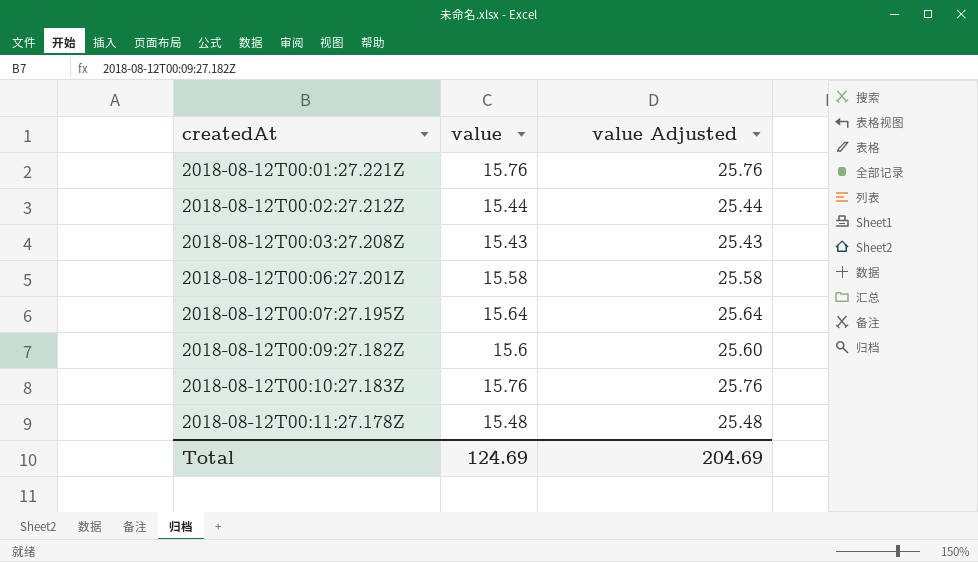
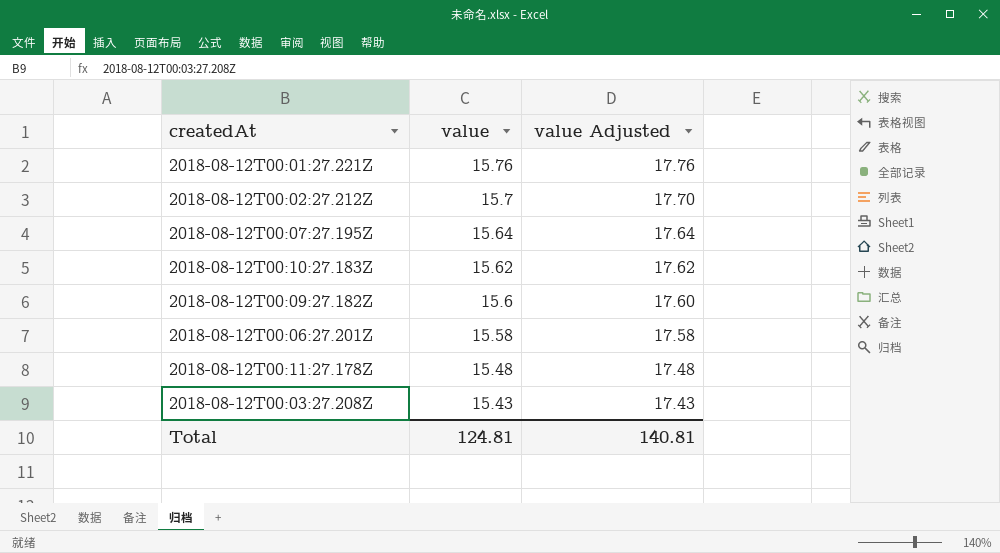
row order: createdAt ascending -> value descending
column value Adjusted | formula: [value] + 10 -> [value] + 2
2018-08-12T00:02:27.212Z | value: 15.44 -> 15.7
2018-08-12T00:10:27.183Z | value: 15.76 -> 15.62
Total | value: 124.69 -> 124.81
Total | value Adjusted: 204.69 -> 140.81

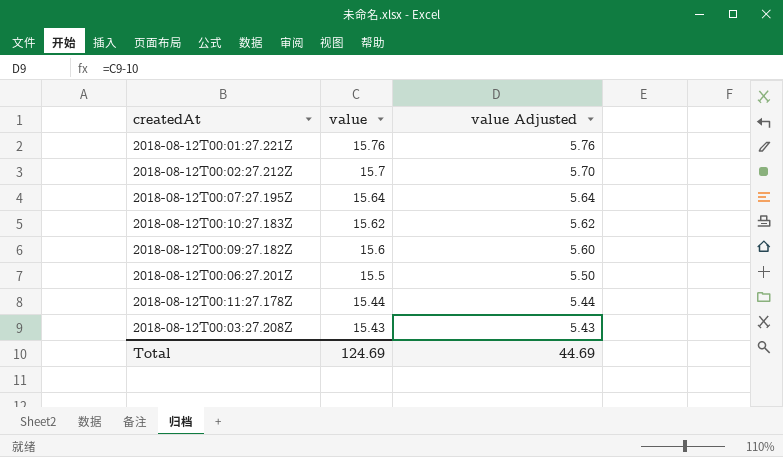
column value Adjusted | formula: [value] + 2 -> [value] - 10
2018-08-12T00:06:27.201Z | value: 15.58 -> 15.5
2018-08-12T00:11:27.178Z | value: 15.48 -> 15.44
Total | value: 124.81 -> 124.69
Total | value Adjusted: 140.81 -> 44.69

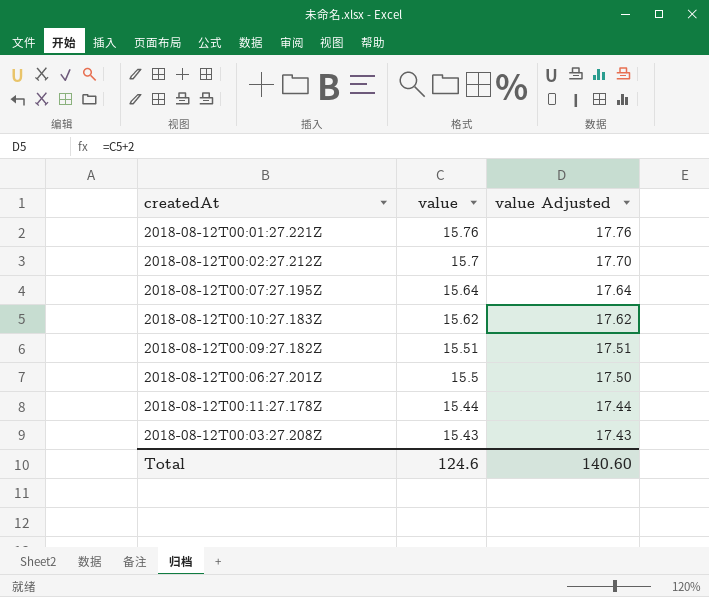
column value Adjusted | formula: [value] - 10 -> [value] + 2
2018-08-12T00:09:27.182Z | value: 15.6 -> 15.51
Total | value: 124.69 -> 124.6
Total | value Adjusted: 44.69 -> 140.60

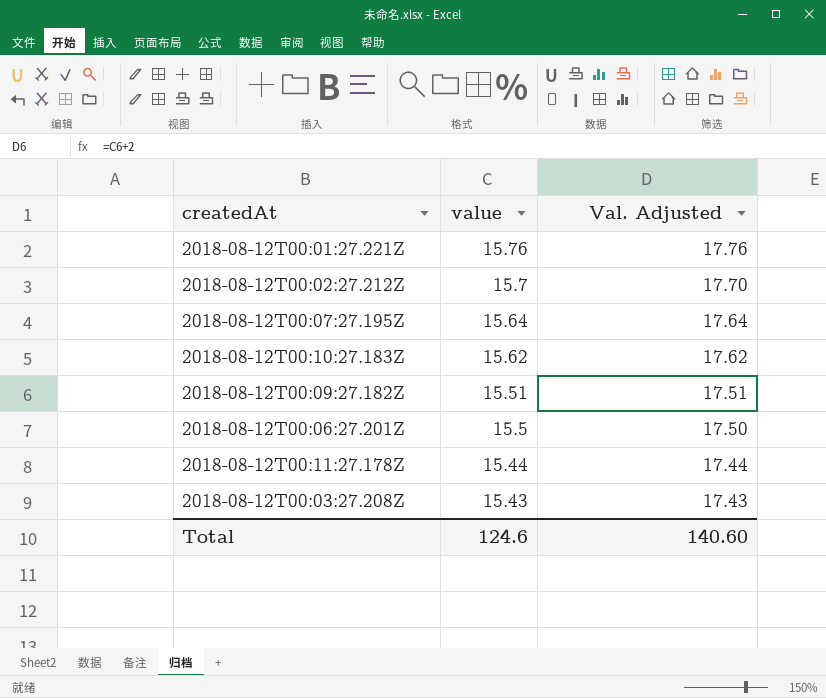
column name: value Adjusted -> Val. Adjusted

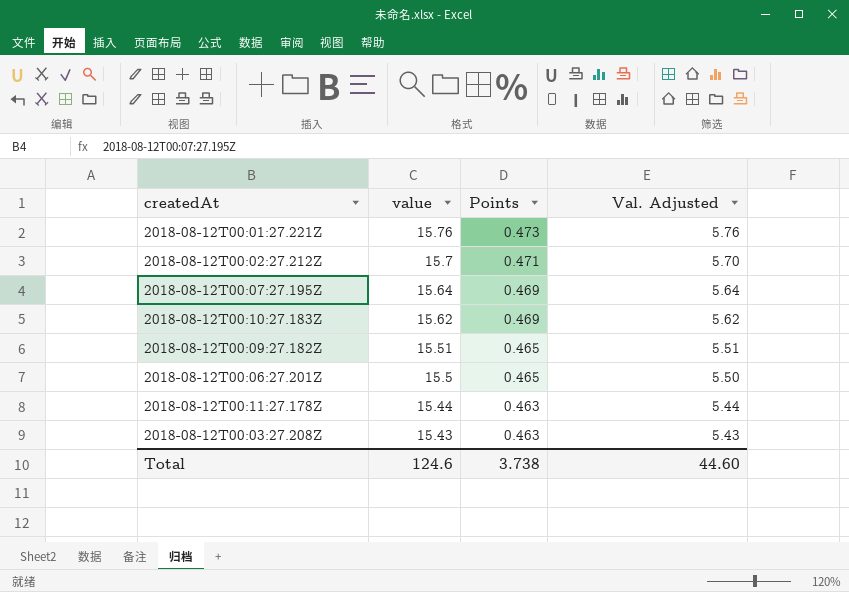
column Points | formula: none -> [value] * 0.03
column Val. Adjusted | formula: [value] + 2 -> [value] - 10
Total | Val. Adjusted: 140.60 -> 44.60

